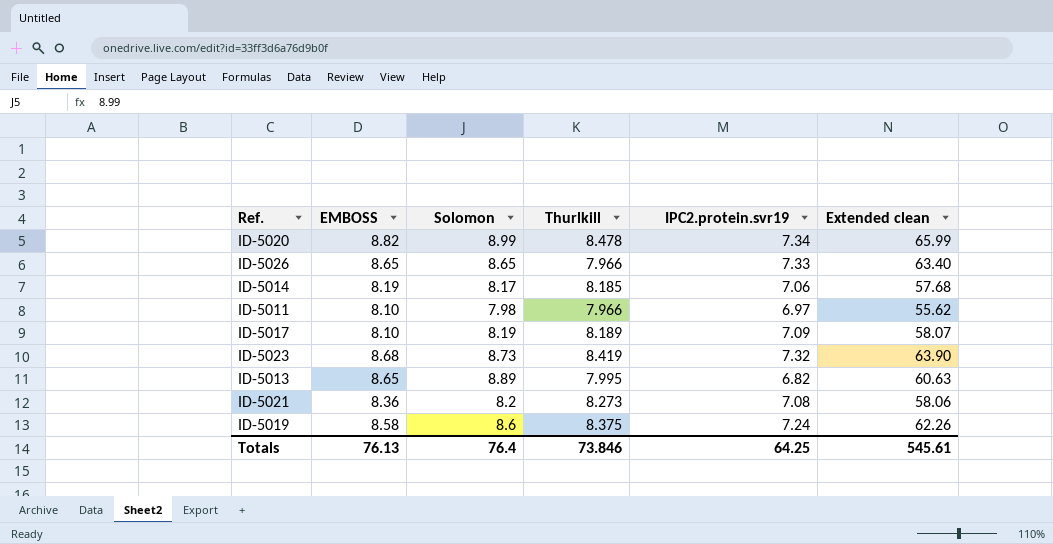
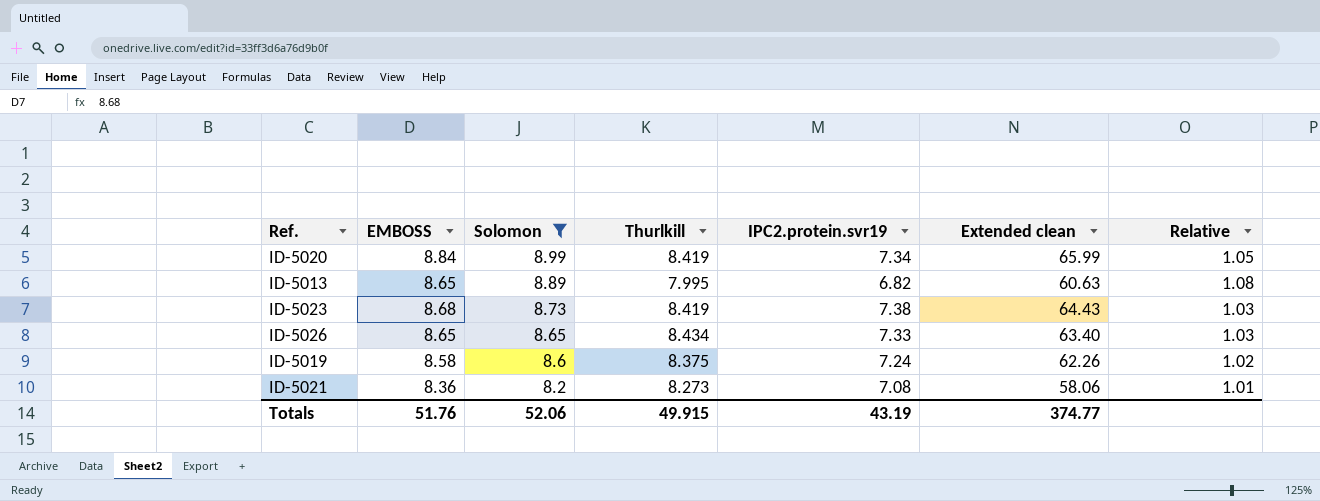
filter: none -> Solomon >= 8.2
row order: none -> Solomon descending
column Relative | formula: none -> [EMBOSS] / [Thurlkill]
ID-5020 | EMBOSS: 8.82 -> 8.84
ID-5020 | Thurlkill: 8.478 -> 8.419
ID-5023 | IPC2.protein.svr19: 7.32 -> 7.38
ID-5023 | Extended clean: 63.90 -> 64.43
ID-5026 | Thurlkill: 7.966 -> 8.434
Totals | EMBOSS: 76.13 -> 51.76
Totals | Solomon: 76.4 -> 52.06
Totals | Thurlkill: 73.846 -> 49.915
Totals | IPC2.protein.svr19: 64.25 -> 43.19
Totals | Extended clean: 545.61 -> 374.77

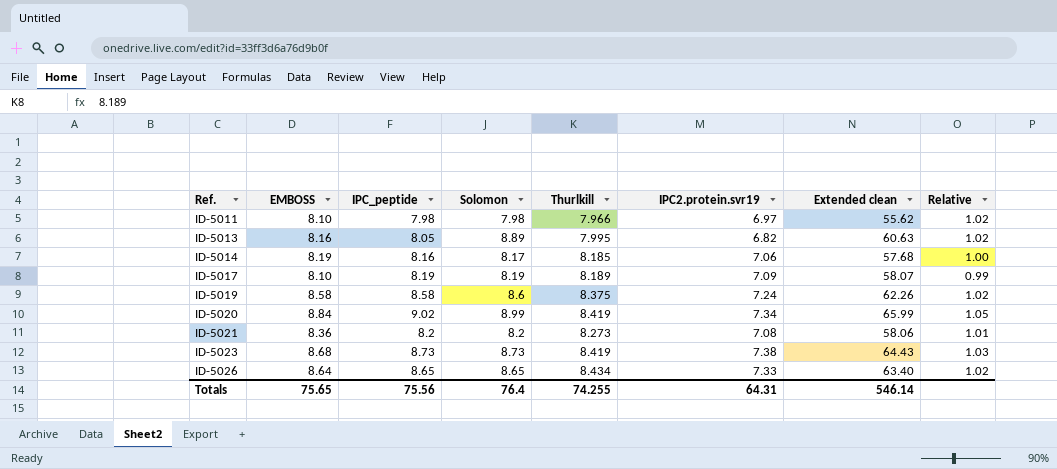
filter: Solomon >= 8.2 -> none
row order: Solomon descending -> Ref. ascending
column IPC_peptide | position: none -> 3
ID-5013 | EMBOSS: 8.65 -> 8.16
ID-5013 | Relative: 1.08 -> 1.02
ID-5026 | EMBOSS: 8.65 -> 8.64
ID-5026 | Relative: 1.03 -> 1.02
Totals | EMBOSS: 51.76 -> 75.65
Totals | Solomon: 52.06 -> 76.4
Totals | Thurlkill: 49.915 -> 74.255
Totals | IPC2.protein.svr19: 43.19 -> 64.31
Totals | Extended clean: 374.77 -> 546.14

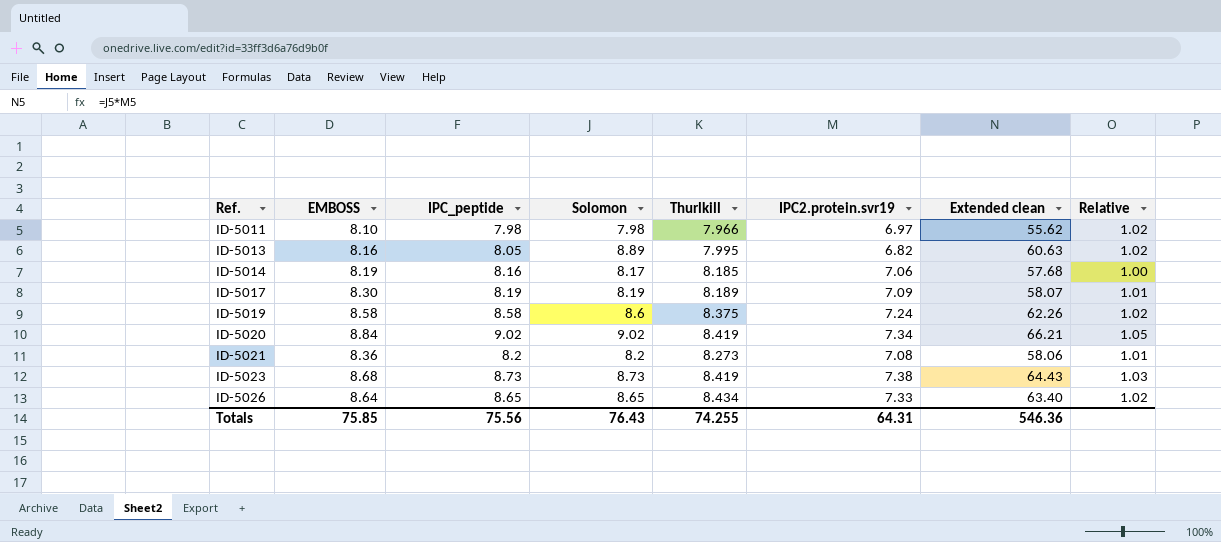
ID-5017 | EMBOSS: 8.10 -> 8.30
ID-5017 | Relative: 0.99 -> 1.01
ID-5020 | Solomon: 8.99 -> 9.02
ID-5020 | Extended clean: 65.99 -> 66.21
Totals | EMBOSS: 75.65 -> 75.85
Totals | Solomon: 76.4 -> 76.43
Totals | Extended clean: 546.14 -> 546.36

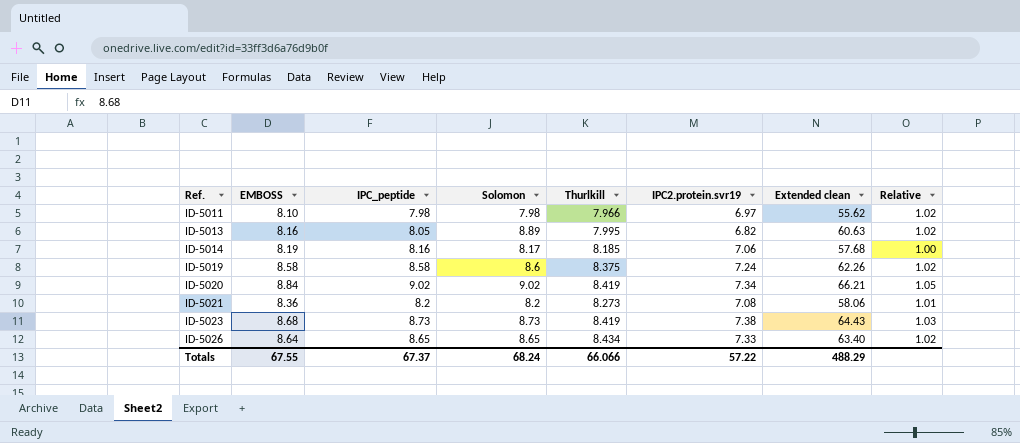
row ID-5017: 8.30 | 8.19 | 8.19 | 8.189 | 7.09 | 58.07 | 1.01 -> none
Totals | EMBOSS: 75.85 -> 67.55
Totals | IPC_peptide: 75.56 -> 67.37
Totals | Solomon: 76.43 -> 68.24
Totals | Thurlkill: 74.255 -> 66.066
Totals | IPC2.protein.svr19: 64.31 -> 57.22
Totals | Extended clean: 546.36 -> 488.29

